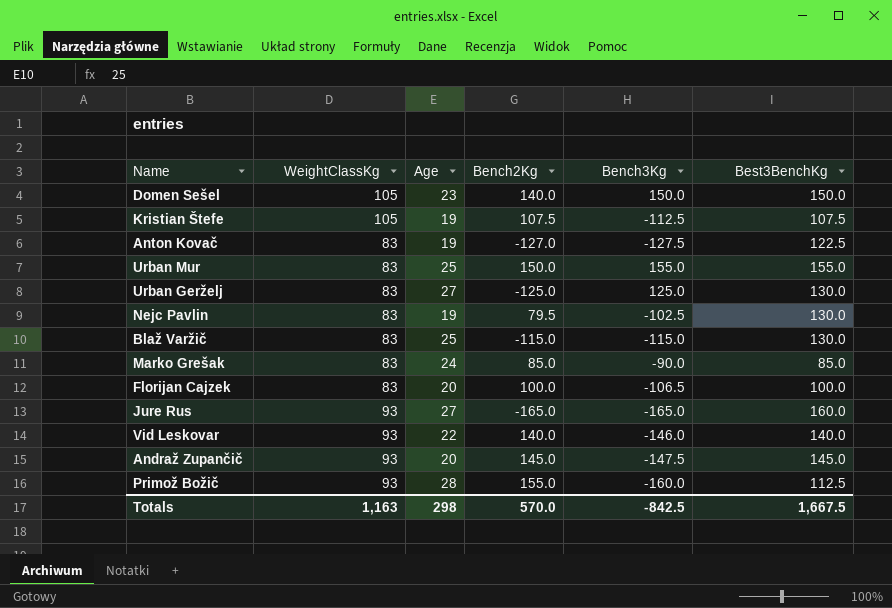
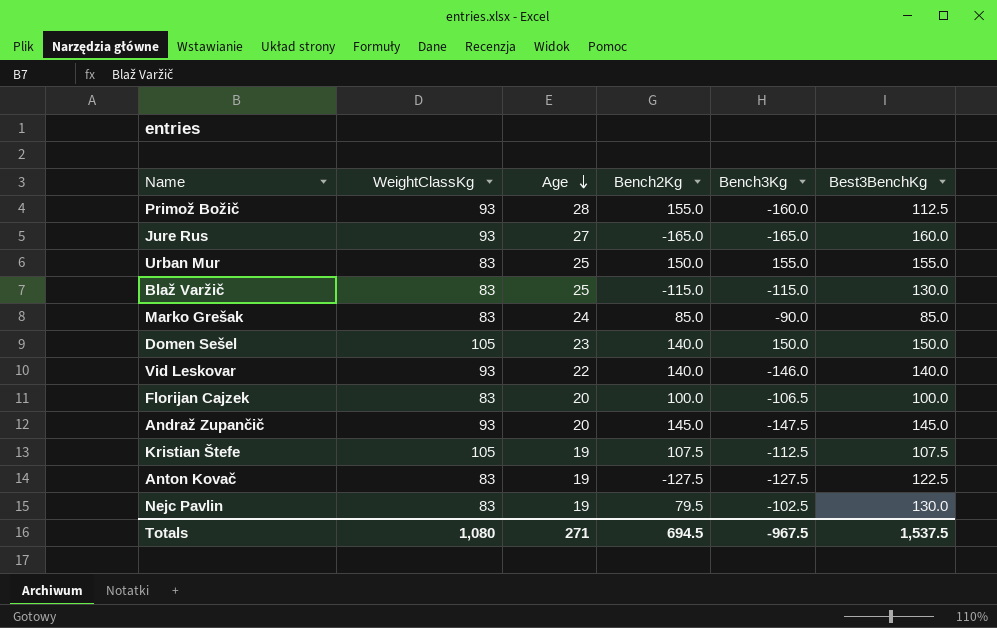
row order: none -> Age descending
row Urban Gerželj: 83 | 27 | -125.0 | 125.0 | 130.0 -> none
Anton Kovač | Bench2Kg: -127.0 -> -127.5
Totals | WeightClassKg: 1,163 -> 1,080
Totals | Age: 298 -> 271
Totals | Bench2Kg: 570.0 -> 694.5
Totals | Bench3Kg: -842.5 -> -967.5
Totals | Best3BenchKg: 1,667.5 -> 1,537.5

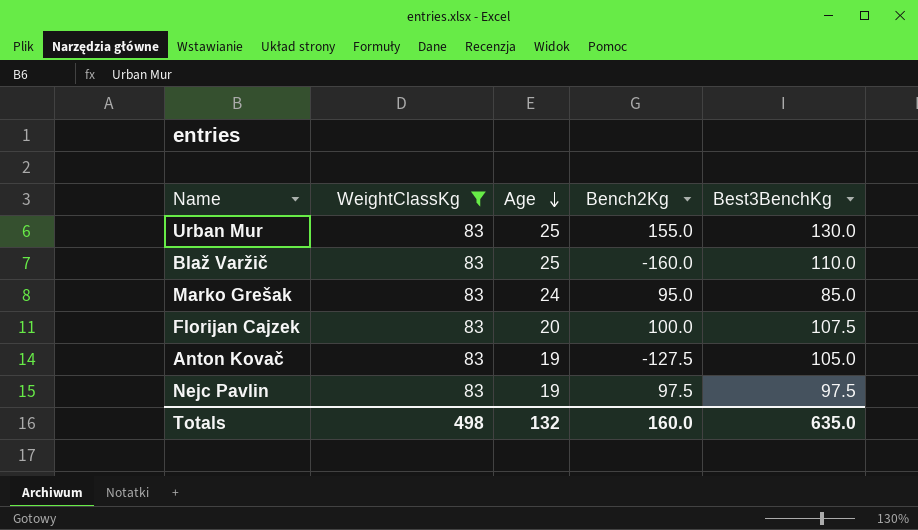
filter: none -> WeightClassKg = 83
column Bench3Kg | position: 5 -> none
Urban Mur | Bench2Kg: 150.0 -> 155.0
Urban Mur | Best3BenchKg: 155.0 -> 130.0
Blaž Varžič | Bench2Kg: -115.0 -> -160.0
Blaž Varžič | Best3BenchKg: 130.0 -> 110.0
Marko Grešak | Bench2Kg: 85.0 -> 95.0
Florijan Cajzek | Best3BenchKg: 100.0 -> 107.5
Anton Kovač | Best3BenchKg: 122.5 -> 105.0
Nejc Pavlin | Bench2Kg: 79.5 -> 97.5
Nejc Pavlin | Best3BenchKg: 130.0 -> 97.5
Totals | WeightClassKg: 1,080 -> 498
Totals | Age: 271 -> 132
Totals | Bench2Kg: 694.5 -> 160.0
Totals | Best3BenchKg: 1,537.5 -> 635.0

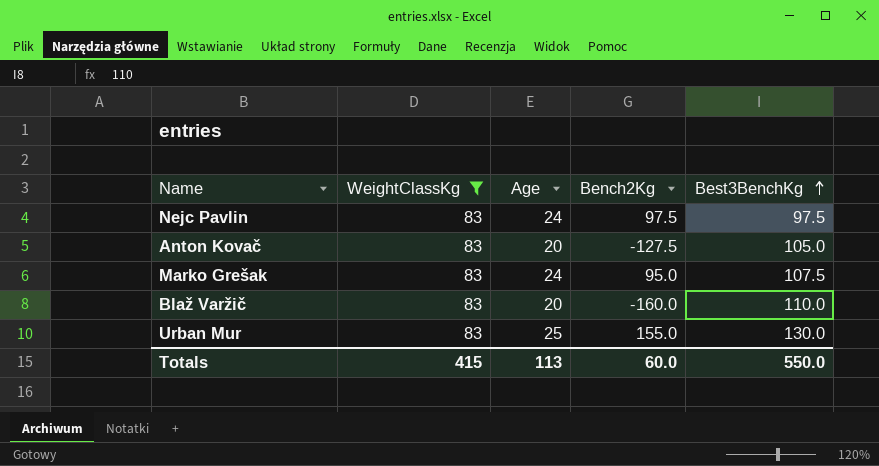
row order: Age descending -> Best3BenchKg ascending
row Florijan Cajzek: 83 | 20 | 100.0 | 107.5 -> none
Nejc Pavlin | Age: 19 -> 24
Anton Kovač | Age: 19 -> 20
Marko Grešak | Best3BenchKg: 85.0 -> 107.5
Blaž Varžič | Age: 25 -> 20
Totals | WeightClassKg: 498 -> 415
Totals | Age: 132 -> 113
Totals | Bench2Kg: 160.0 -> 60.0
Totals | Best3BenchKg: 635.0 -> 550.0

